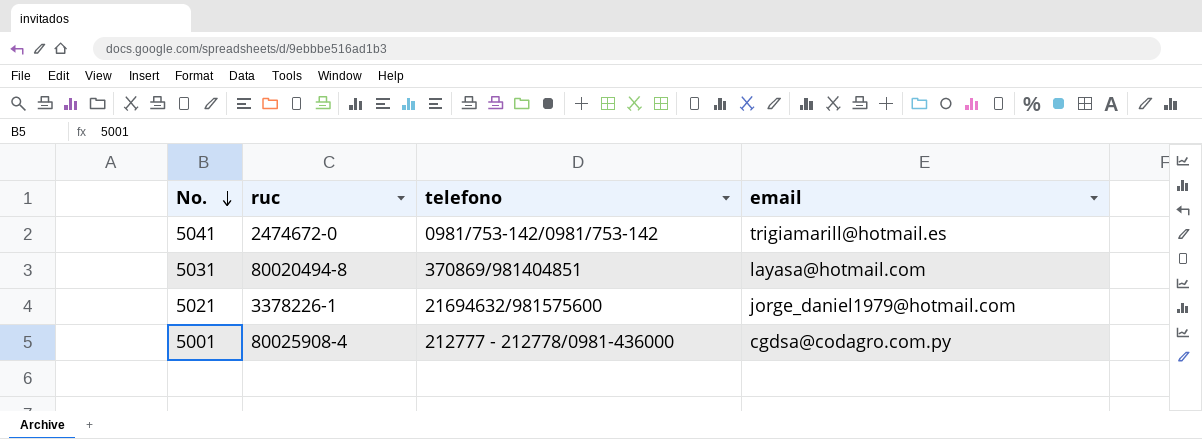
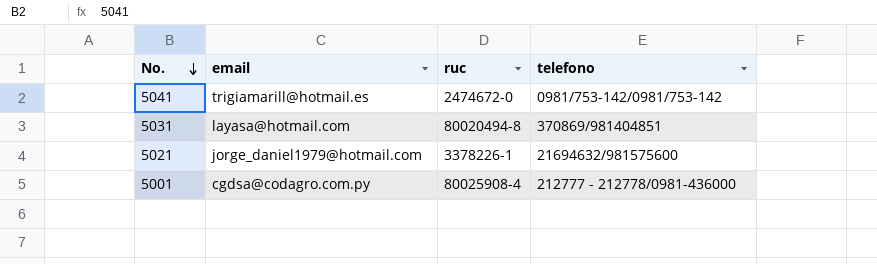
column email | position: 4 -> 2

